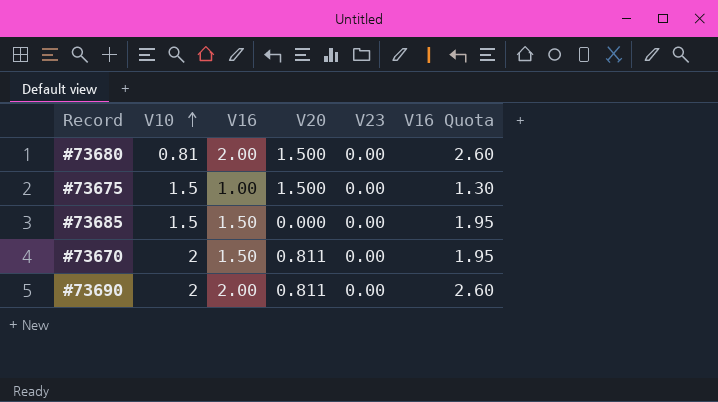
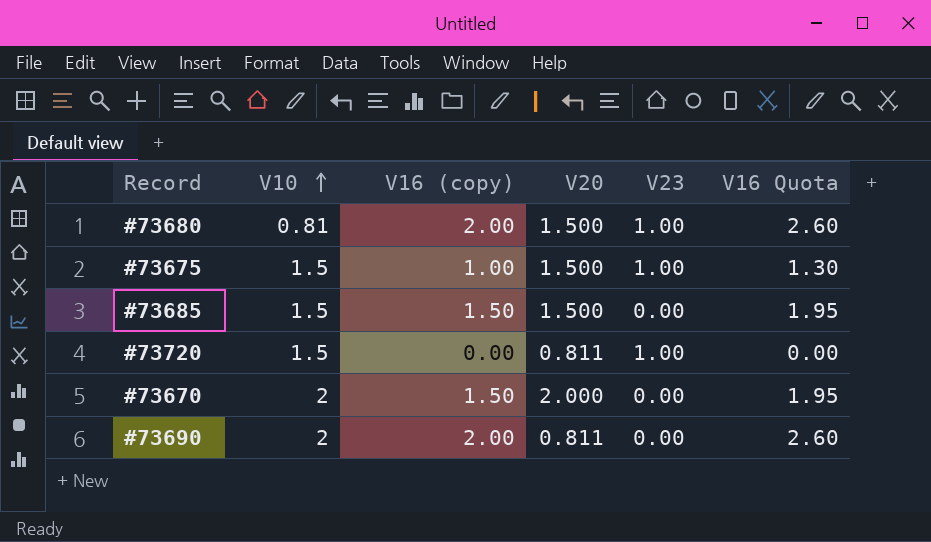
column name: V16 -> V16 (copy)
#73680 | V23: 0.00 -> 1.00
#73675 | V23: 0.00 -> 1.00
#73685 | V20: 0.000 -> 1.500
row #73720: none -> 1.5 | 0.00 | 0.811 | 1.00 | 0.00
#73670 | V20: 0.811 -> 2.000

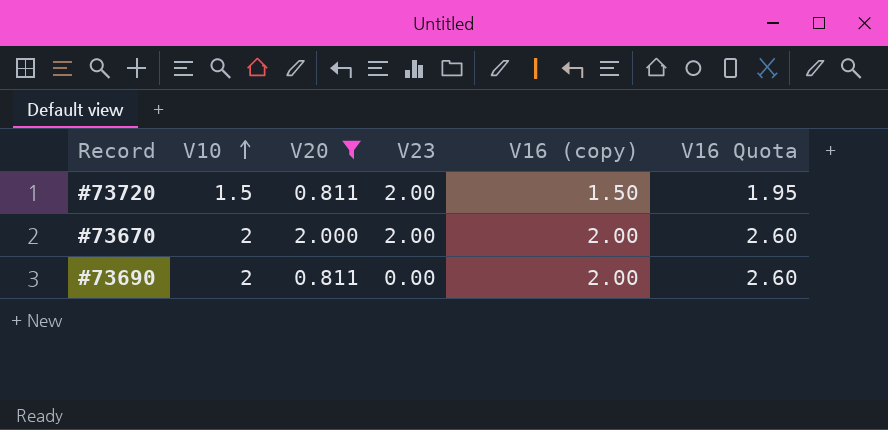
filter: none -> V20 != 1.500
column V16 (copy) | position: 3 -> 5
#73720 | V23: 1.00 -> 2.00
#73720 | V16 (copy): 0.00 -> 1.50
#73720 | V16 Quota: 0.00 -> 1.95
#73670 | V23: 0.00 -> 2.00
#73670 | V16 (copy): 1.50 -> 2.00
#73670 | V16 Quota: 1.95 -> 2.60

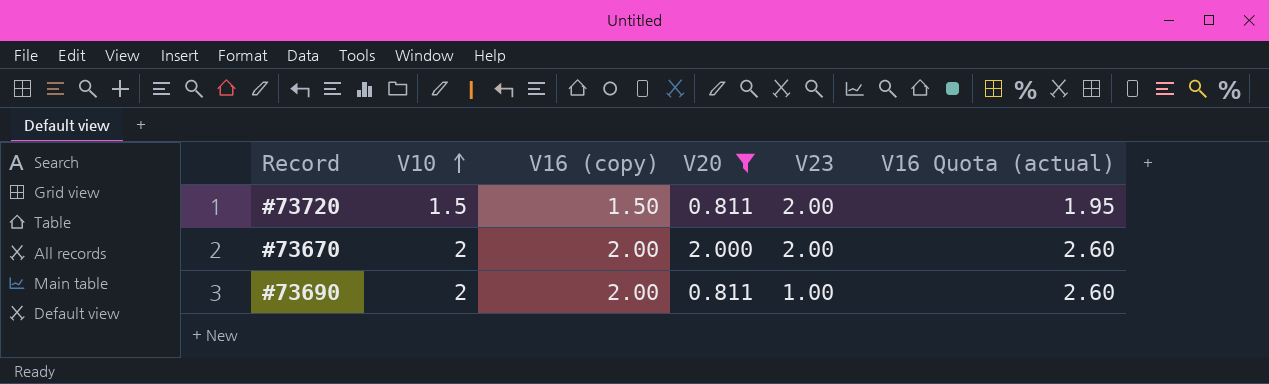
column V16 (copy) | position: 5 -> 3
column name: V16 Quota -> V16 Quota (actual)
#73690 | V23: 0.00 -> 1.00

